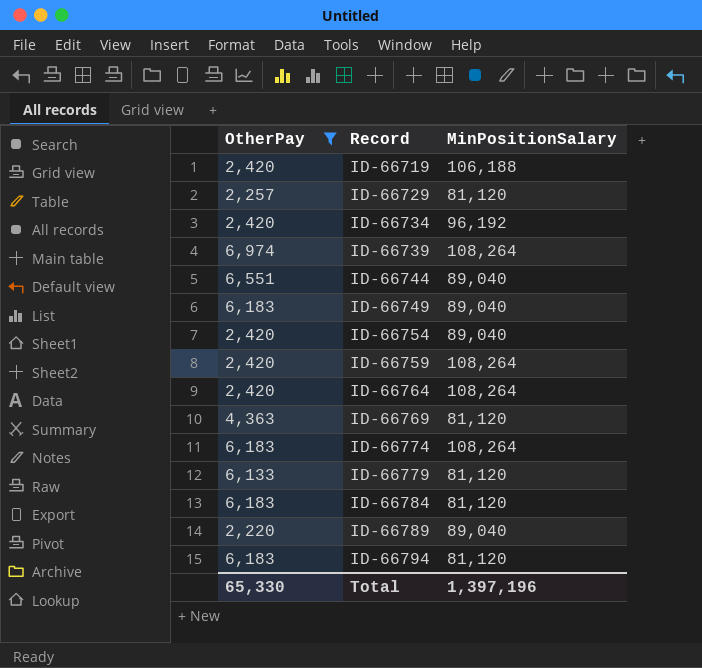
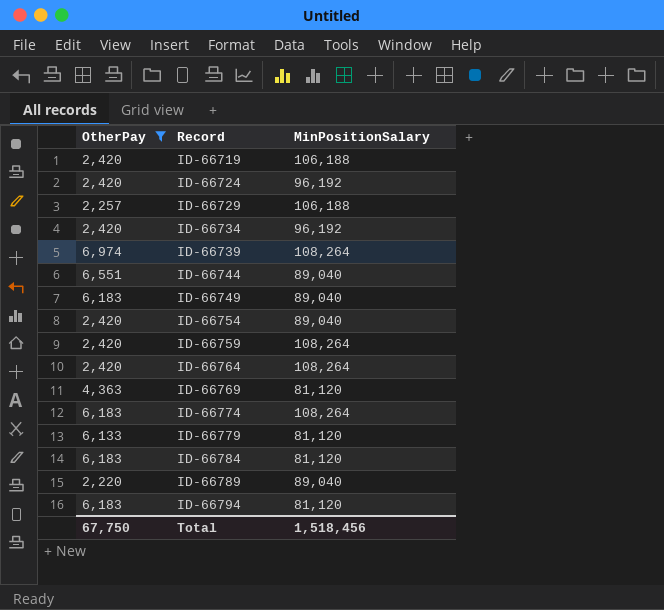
row ID-66724: none -> 2,420 | 96,192
ID-66729 | MinPositionSalary: 81,120 -> 106,188
Total | OtherPay: 65,330 -> 67,750
Total | MinPositionSalary: 1,397,196 -> 1,518,456

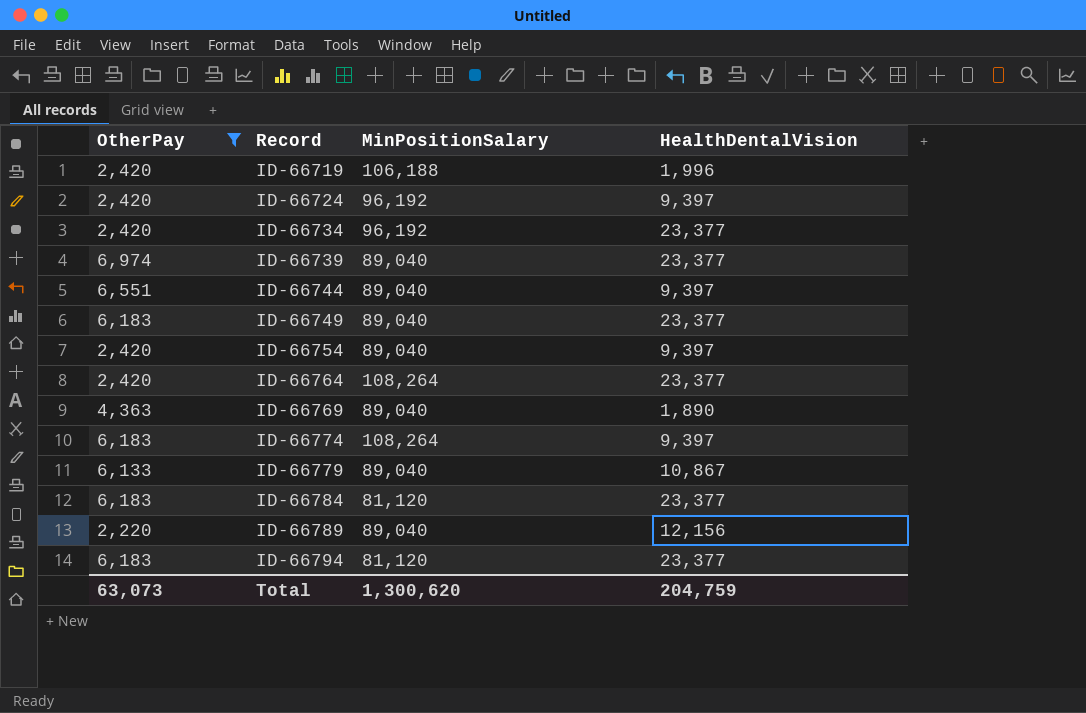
column HealthDentalVision | position: none -> 4
row ID-66729: 2,257 | 106,188 -> none
row ID-66759: 2,420 | 108,264 -> none
ID-66739 | MinPositionSalary: 108,264 -> 89,040
ID-66769 | MinPositionSalary: 81,120 -> 89,040
ID-66779 | MinPositionSalary: 81,120 -> 89,040
Total | OtherPay: 67,750 -> 63,073
Total | MinPositionSalary: 1,518,456 -> 1,300,620

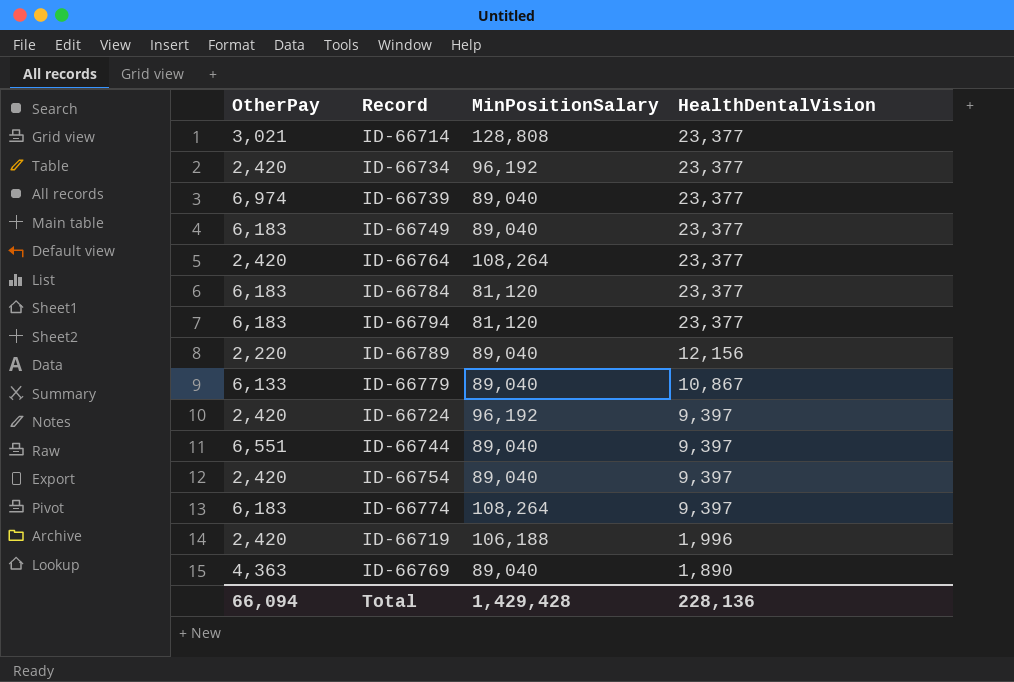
filter: OtherPay != 3,021 -> none
row order: Record ascending -> HealthDentalVision descending
Total | OtherPay: 63,073 -> 66,094
Total | MinPositionSalary: 1,300,620 -> 1,429,428
Total | HealthDentalVision: 204,759 -> 228,136

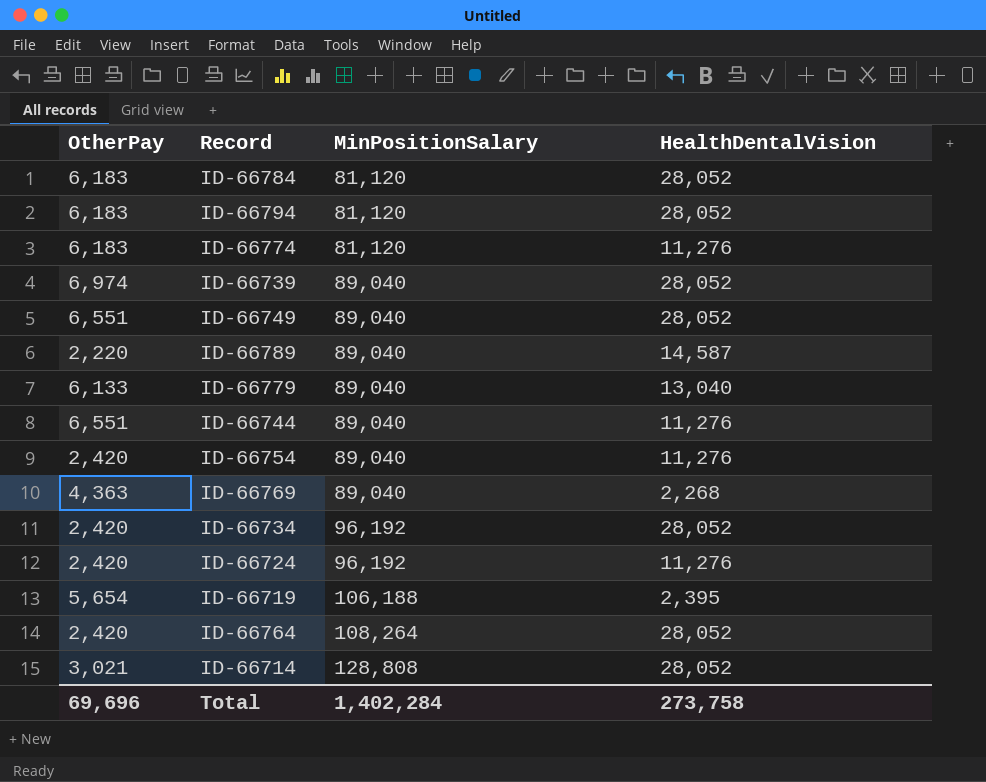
row order: HealthDentalVision descending -> MinPositionSalary ascending
ID-66784 | HealthDentalVision: 23,377 -> 28,052
ID-66794 | HealthDentalVision: 23,377 -> 28,052
ID-66774 | MinPositionSalary: 108,264 -> 81,120
ID-66774 | HealthDentalVision: 9,397 -> 11,276
ID-66739 | HealthDentalVision: 23,377 -> 28,052
ID-66749 | OtherPay: 6,183 -> 6,551
ID-66749 | HealthDentalVision: 23,377 -> 28,052
ID-66789 | HealthDentalVision: 12,156 -> 14,587
ID-66779 | HealthDentalVision: 10,867 -> 13,040
ID-66744 | HealthDentalVision: 9,397 -> 11,276
ID-66754 | HealthDentalVision: 9,397 -> 11,276
ID-66769 | HealthDentalVision: 1,890 -> 2,268
ID-66734 | HealthDentalVision: 23,377 -> 28,052
ID-66724 | HealthDentalVision: 9,397 -> 11,276
ID-66719 | OtherPay: 2,420 -> 5,654
ID-66719 | HealthDentalVision: 1,996 -> 2,395
ID-66764 | HealthDentalVision: 23,377 -> 28,052
ID-66714 | HealthDentalVision: 23,377 -> 28,052
Total | OtherPay: 66,094 -> 69,696
Total | MinPositionSalary: 1,429,428 -> 1,402,284
Total | HealthDentalVision: 228,136 -> 273,758

